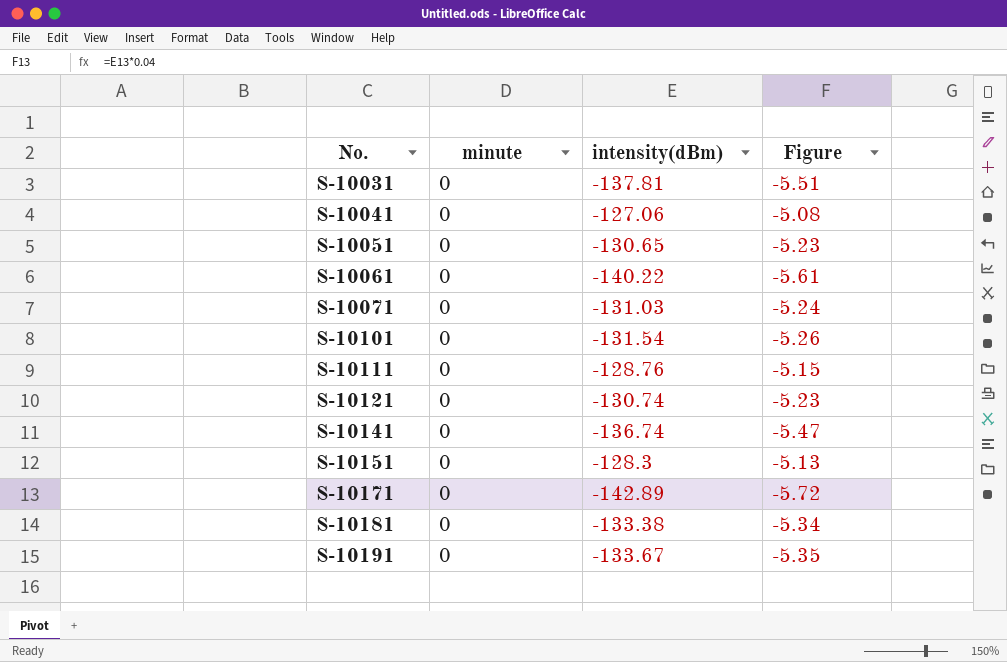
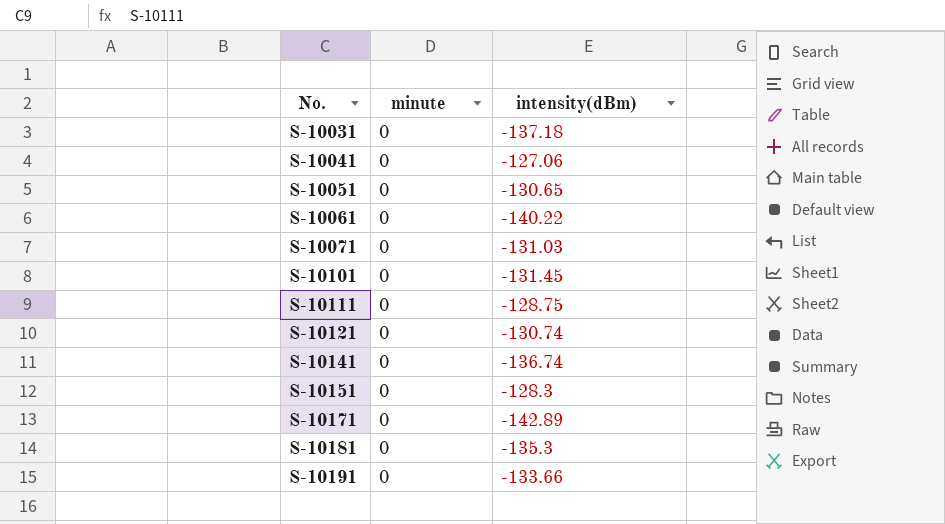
column Figure | formula: [intensity(dBm)] * 0.04 -> none
S-10031 | intensity(dBm): -137.81 -> -137.18
S-10101 | intensity(dBm): -131.54 -> -131.45
S-10111 | intensity(dBm): -128.76 -> -128.75
S-10181 | intensity(dBm): -133.38 -> -135.3
S-10191 | intensity(dBm): -133.67 -> -133.66

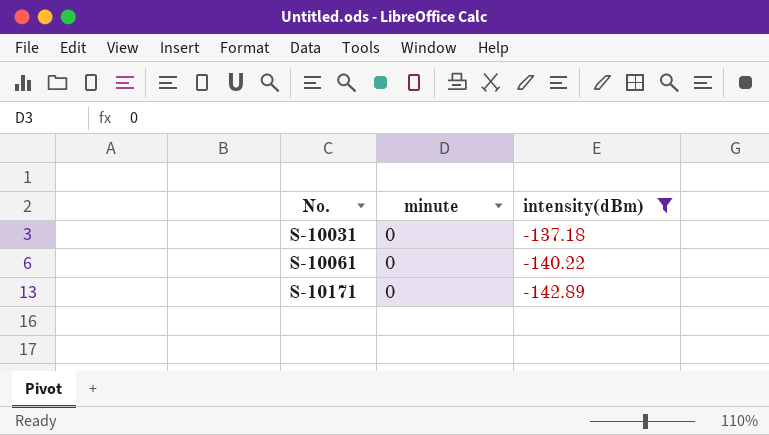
filter: none -> intensity(dBm) <= -137.18

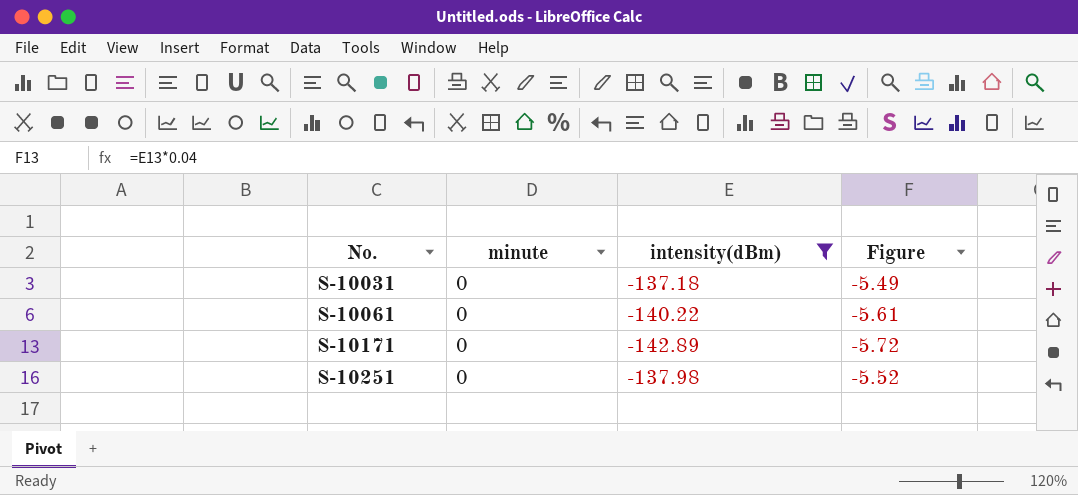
column Figure | formula: none -> [intensity(dBm)] * 0.04
row S-10251: none -> 0 | -137.98 | -5.52

